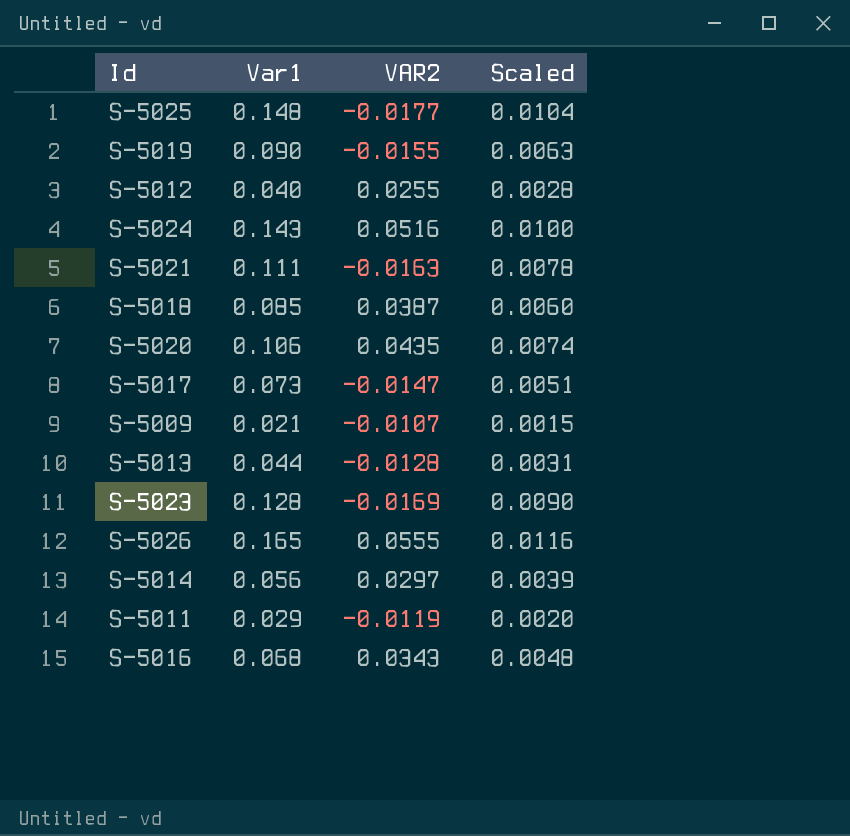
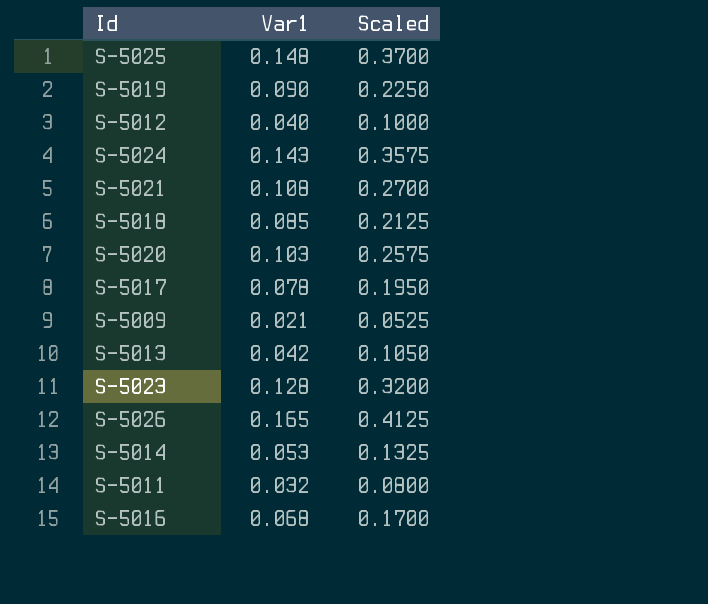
column VAR2 | position: 3 -> none
column Scaled | formula: [Var1] * 0.07 -> [Var1] * 2.5
S-5021 | Var1: 0.111 -> 0.108
S-5020 | Var1: 0.106 -> 0.103
S-5017 | Var1: 0.073 -> 0.078
S-5013 | Var1: 0.044 -> 0.042
S-5014 | Var1: 0.056 -> 0.053
S-5011 | Var1: 0.029 -> 0.032

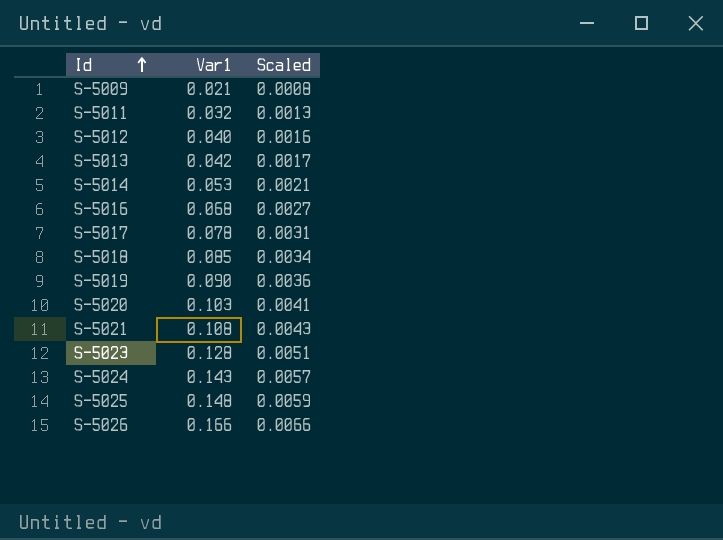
row order: none -> Id ascending
column Scaled | formula: [Var1] * 2.5 -> [Var1] * 0.04
S-5026 | Var1: 0.165 -> 0.166

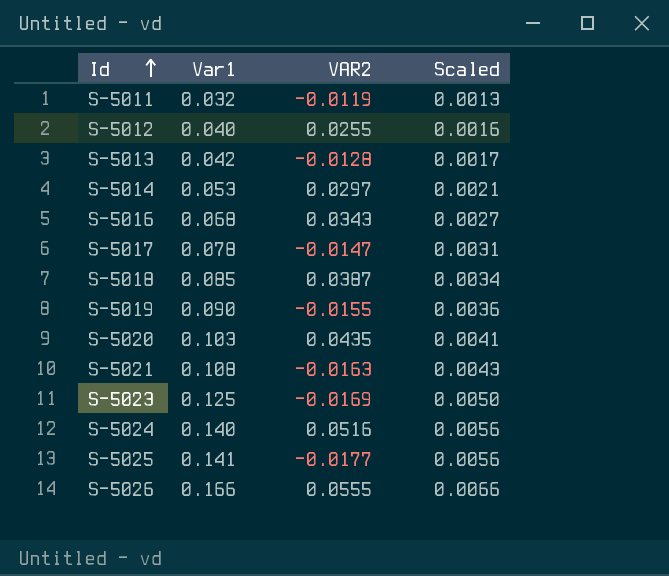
column VAR2 | position: none -> 3
row S-5009: 0.021 | 0.0008 -> none
S-5023 | Var1: 0.128 -> 0.125
S-5023 | Scaled: 0.0051 -> 0.0050
S-5024 | Var1: 0.143 -> 0.140
S-5024 | Scaled: 0.0057 -> 0.0056
S-5025 | Var1: 0.148 -> 0.141
S-5025 | Scaled: 0.0059 -> 0.0056

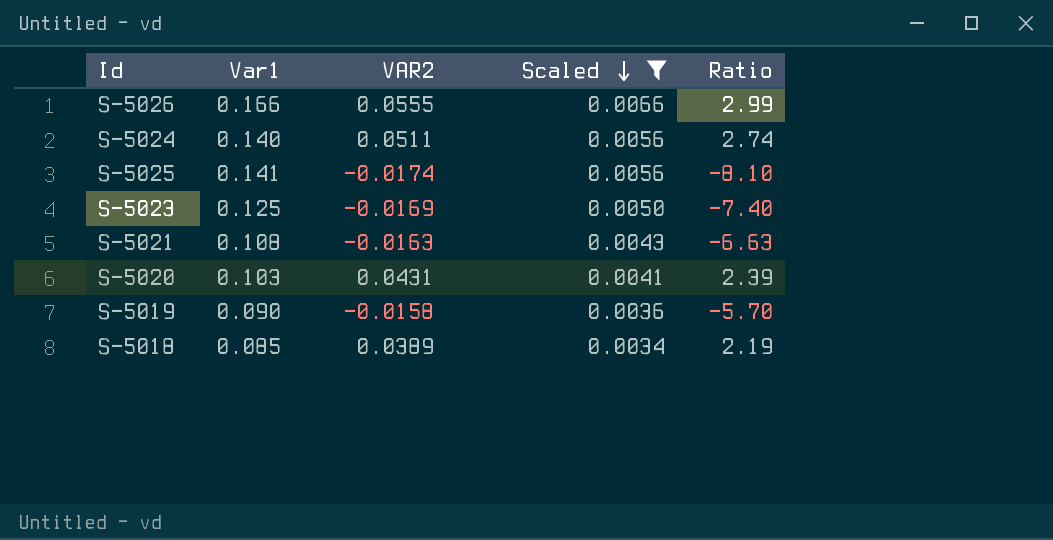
filter: none -> Scaled >= 0.0034
row order: Id ascending -> Scaled descending
column Ratio | formula: none -> [Var1] / [VAR2]
S-5024 | VAR2: 0.0516 -> 0.0511
S-5025 | VAR2: -0.0177 -> -0.0174
S-5020 | VAR2: 0.0435 -> 0.0431
S-5019 | VAR2: -0.0155 -> -0.0158
S-5018 | VAR2: 0.0387 -> 0.0389

